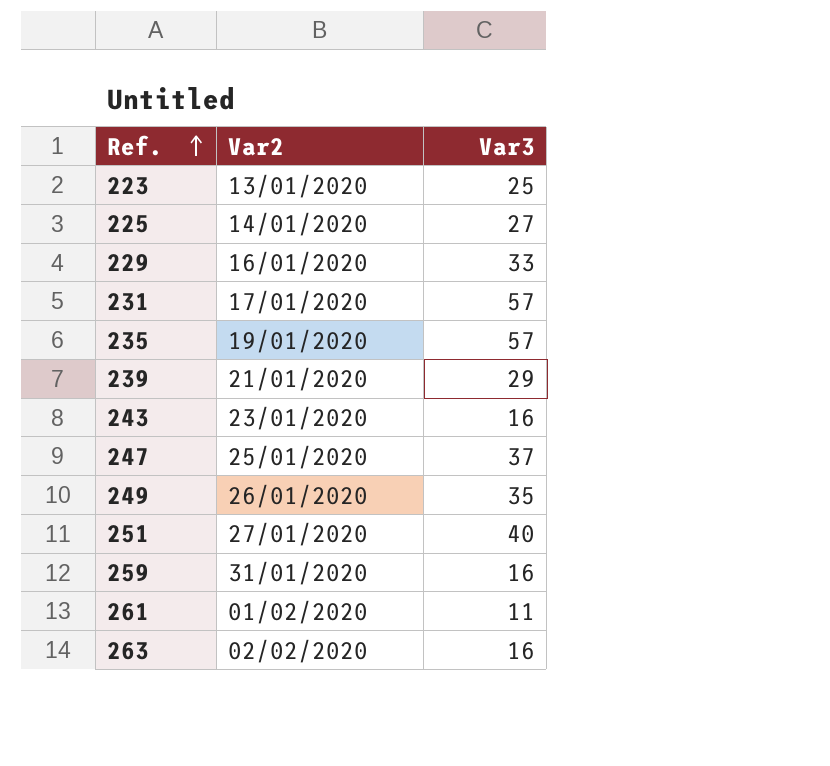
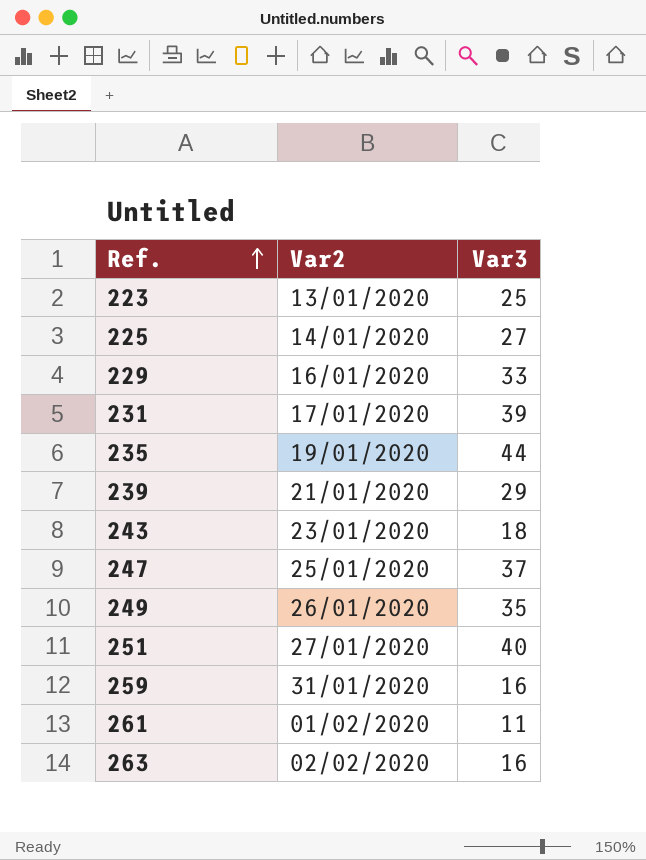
231 | Var3: 57 -> 39
235 | Var3: 57 -> 44
243 | Var3: 16 -> 18

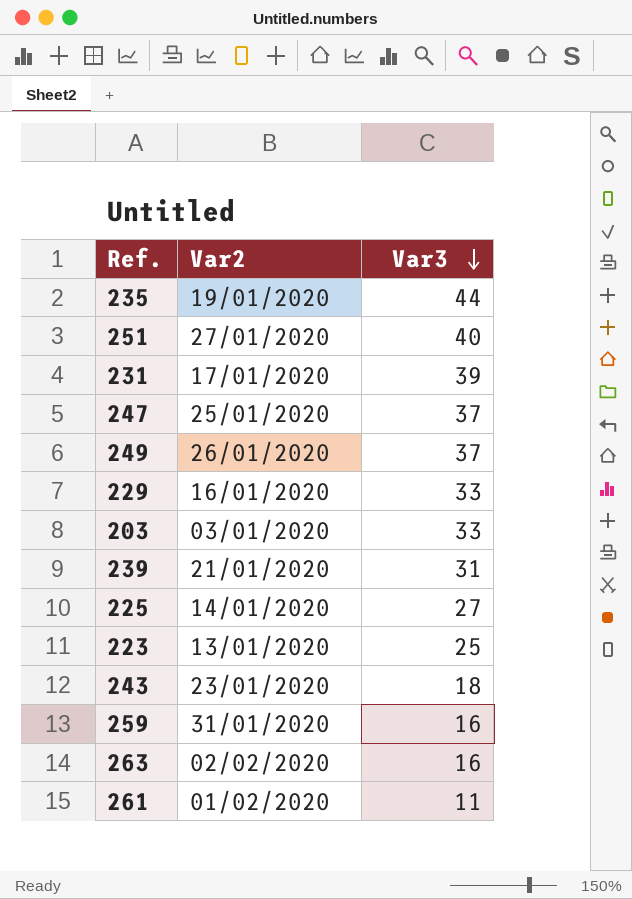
row order: Ref. ascending -> Var3 descending
249 | Var3: 35 -> 37
row 203: none -> 03/01/2020 | 33
239 | Var3: 29 -> 31

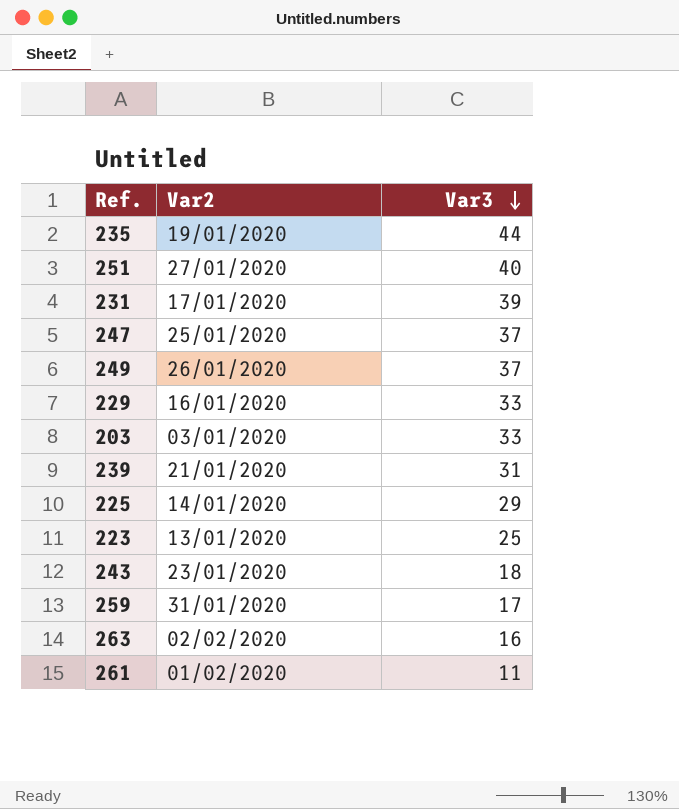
225 | Var3: 27 -> 29
259 | Var3: 16 -> 17

